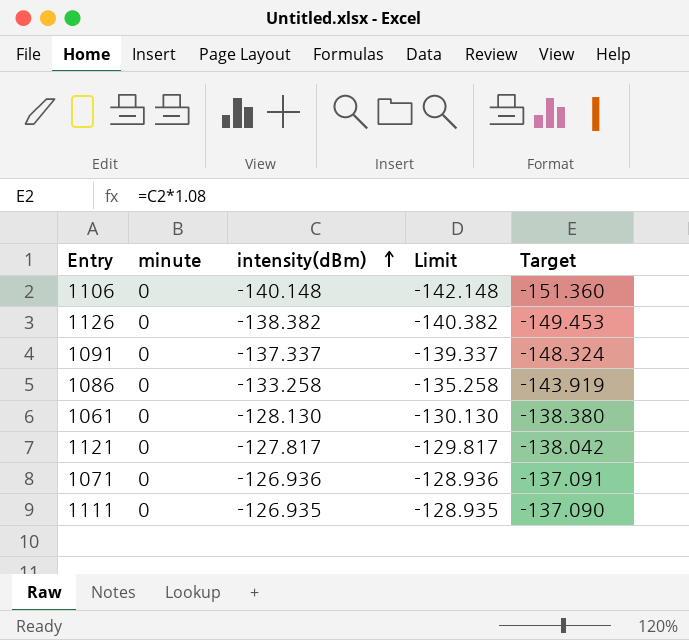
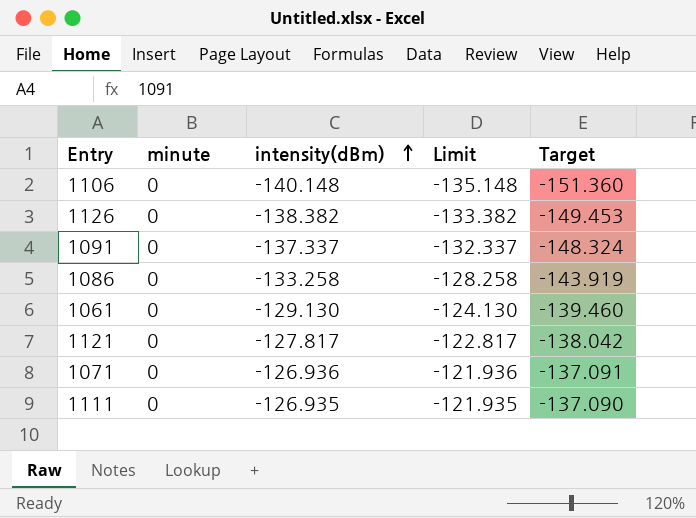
column Limit | formula: [intensity(dBm)] - 2 -> [intensity(dBm)] + 5
1061 | intensity(dBm): -128.130 -> -129.130
1061 | Target: -138.380 -> -139.460

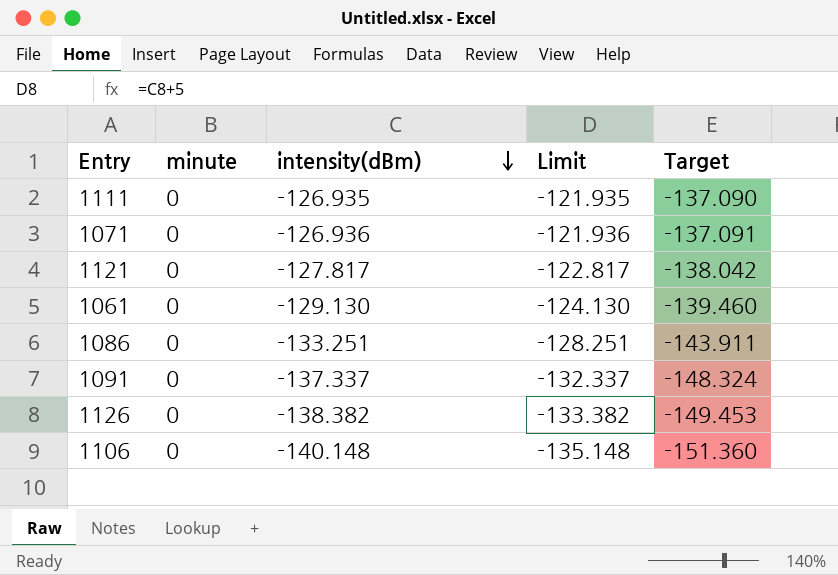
row order: intensity(dBm) ascending -> intensity(dBm) descending
1086 | intensity(dBm): -133.258 -> -133.251
1086 | Limit: -128.258 -> -128.251
1086 | Target: -143.919 -> -143.911

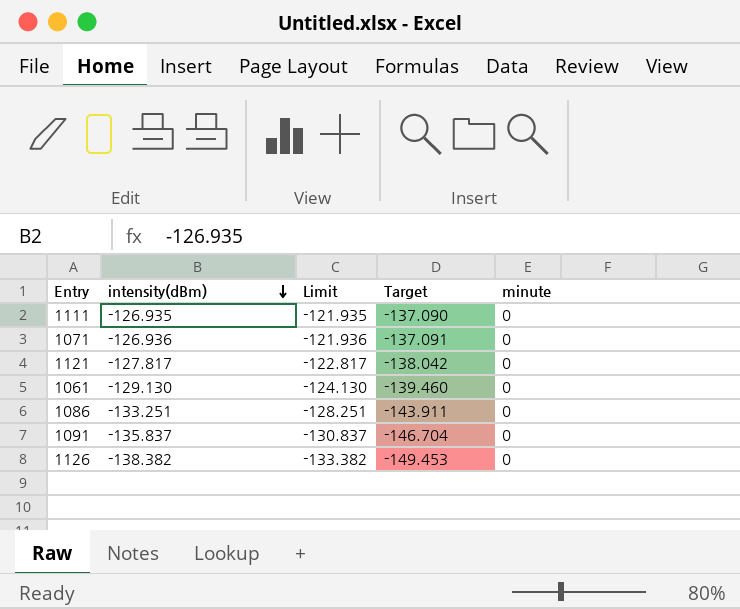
column minute | position: 2 -> 5
row 1106: 0 | -140.148 | -135.148 | -151.360 -> none
1091 | intensity(dBm): -137.337 -> -135.837
1091 | Limit: -132.337 -> -130.837
1091 | Target: -148.324 -> -146.704

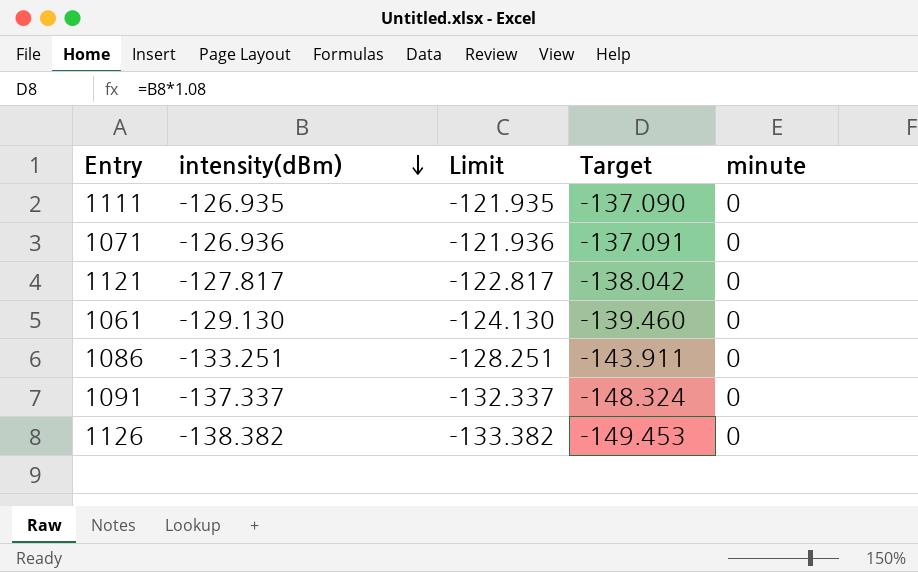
1091 | intensity(dBm): -135.837 -> -137.337
1091 | Limit: -130.837 -> -132.337
1091 | Target: -146.704 -> -148.324

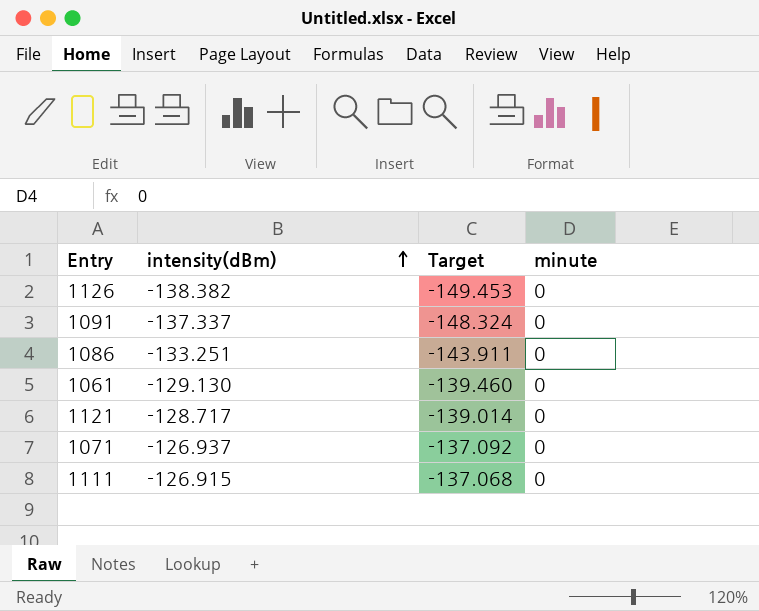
row order: intensity(dBm) descending -> intensity(dBm) ascending
column Limit | formula: [intensity(dBm)] + 5 -> none
1121 | intensity(dBm): -127.817 -> -128.717
1121 | Target: -138.042 -> -139.014
1071 | intensity(dBm): -126.936 -> -126.937
1071 | Target: -137.091 -> -137.092
1111 | intensity(dBm): -126.935 -> -126.915
1111 | Target: -137.090 -> -137.068

